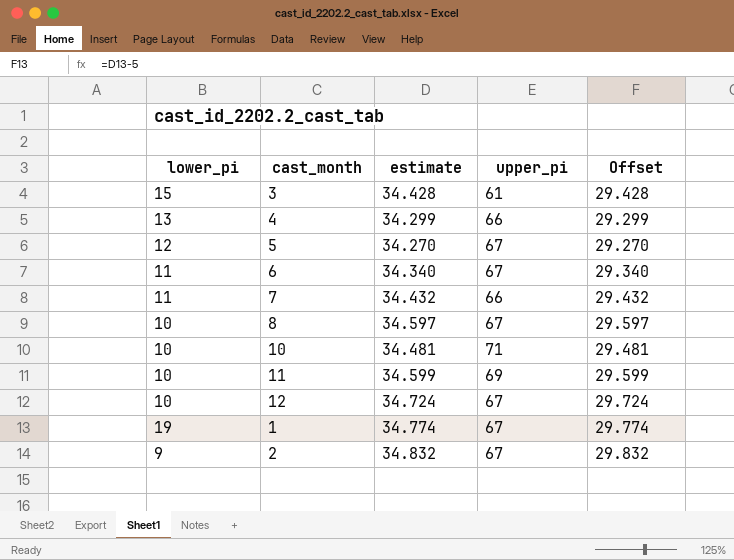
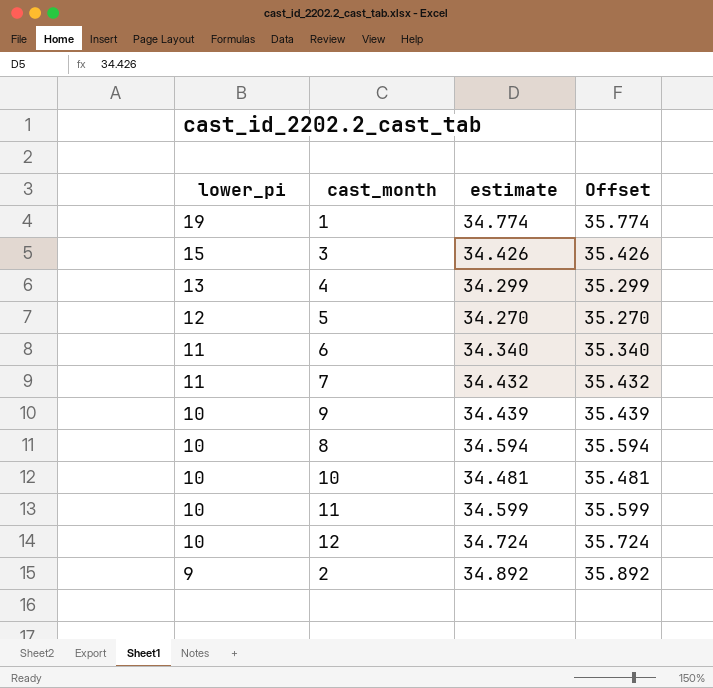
row order: none -> lower_pi descending
column upper_pi | position: 4 -> none
column Offset | formula: [estimate] - 5 -> [estimate] + 1
3 | estimate: 34.428 -> 34.426
row 9: none -> 10 | 34.439 | 35.439
8 | estimate: 34.597 -> 34.594
2 | estimate: 34.832 -> 34.892

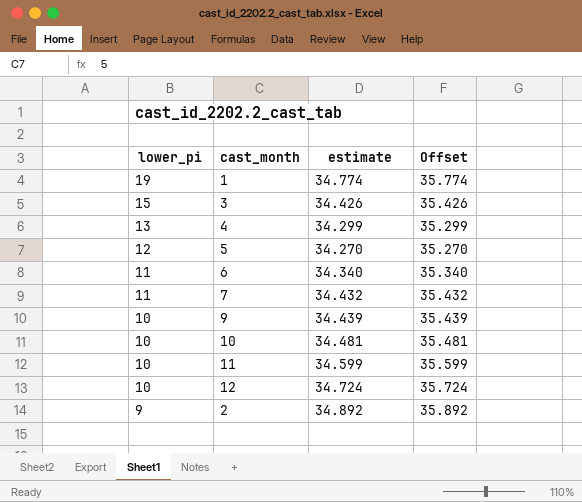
row 8: 10 | 34.594 | 35.594 -> none

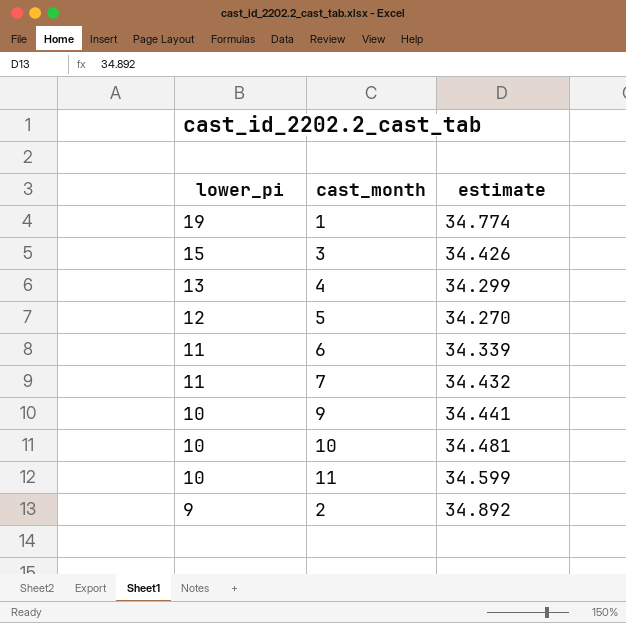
column Offset | formula: [estimate] + 1 -> none
row 12: 10 | 34.724 | 35.724 -> none
6 | estimate: 34.340 -> 34.339
9 | estimate: 34.439 -> 34.441

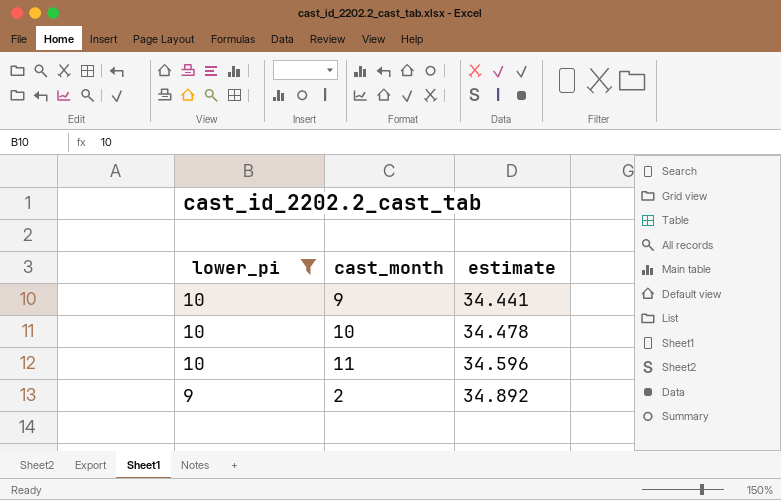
filter: none -> lower_pi <= 10
10 | estimate: 34.481 -> 34.478
11 | estimate: 34.599 -> 34.596

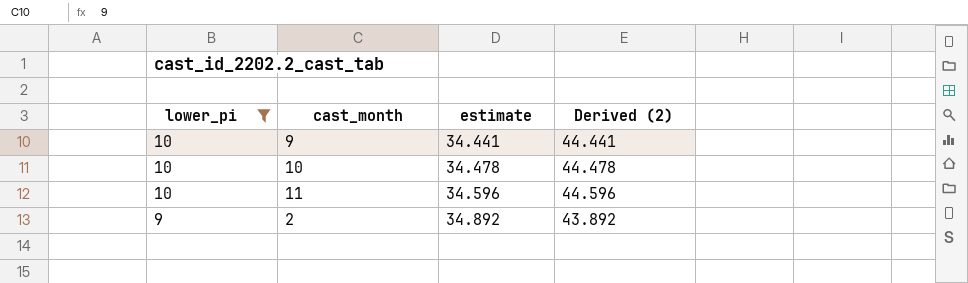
column Derived (2) | formula: none -> [lower_pi] + [estimate]

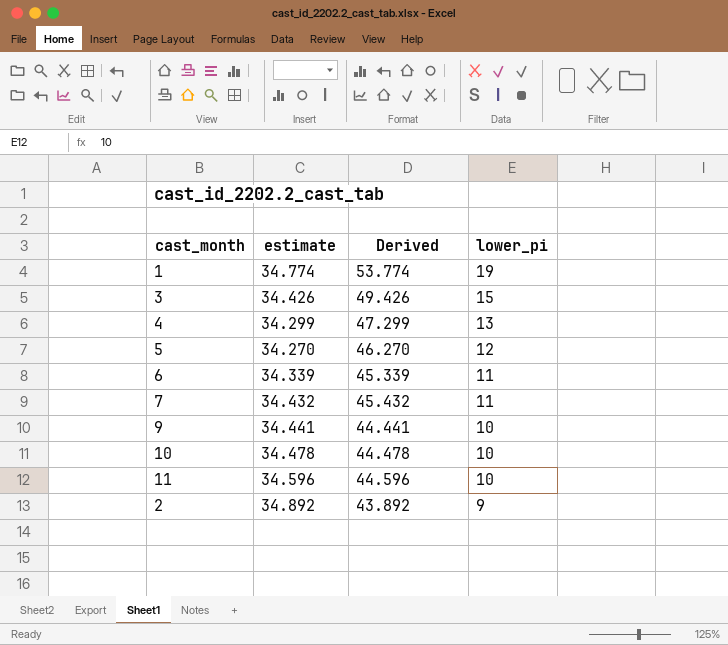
filter: lower_pi <= 10 -> none
column name: Derived (2) -> Derived
column lower_pi | position: 1 -> 4

